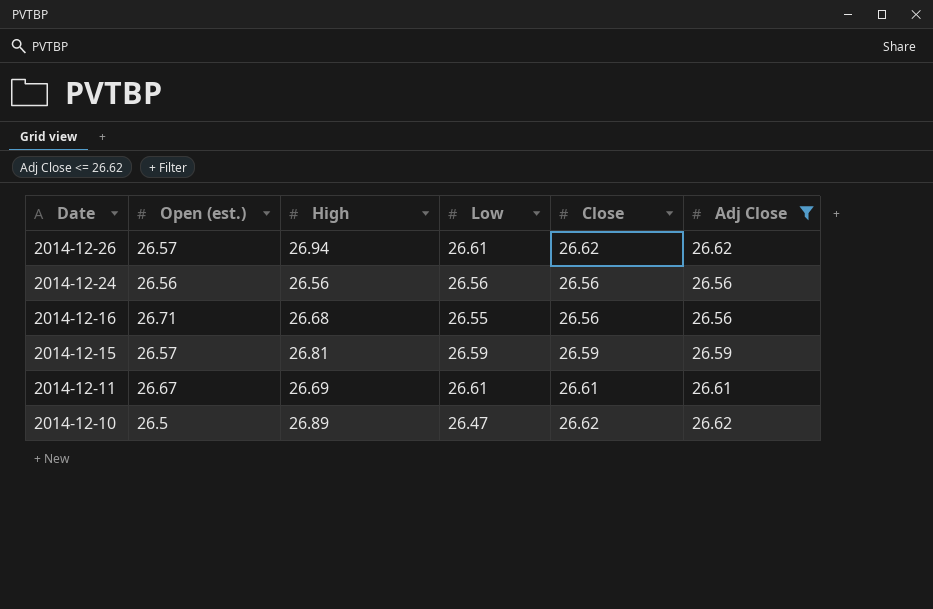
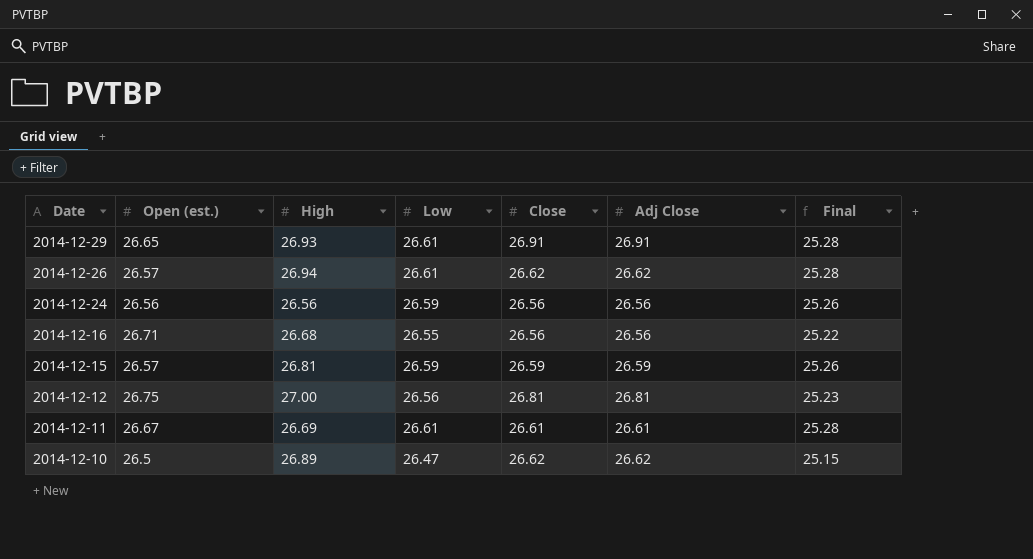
filter: Adj Close <= 26.62 -> none
column Final | formula: none -> [Low] * 0.95
2014-12-24 | Low: 26.56 -> 26.59

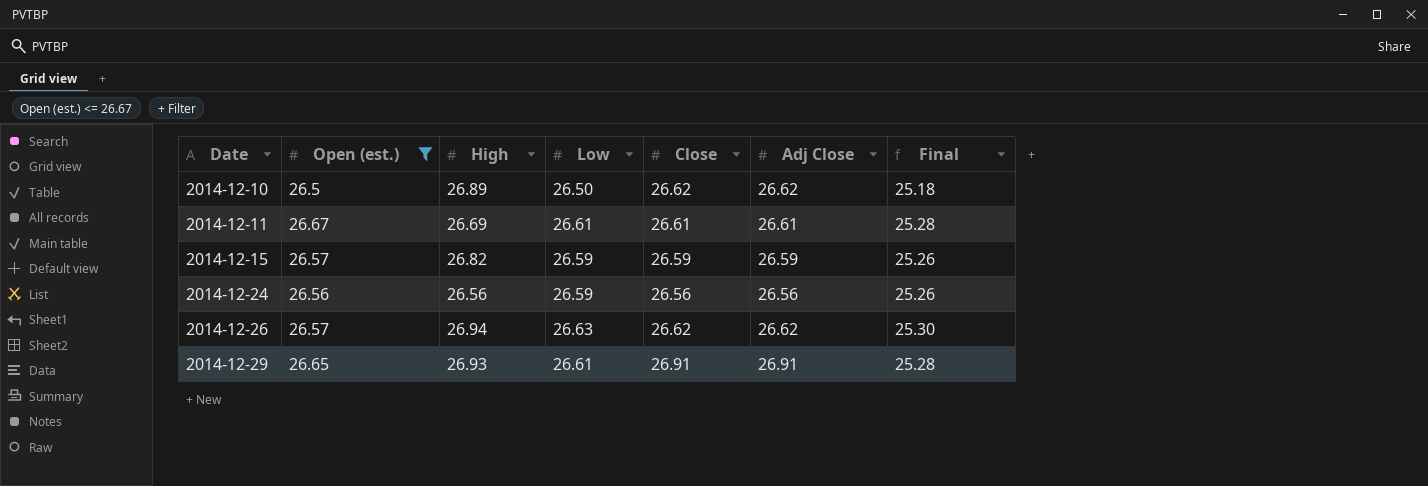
filter: none -> Open (est.) <= 26.67
row order: Date descending -> Date ascending
2014-12-10 | Low: 26.47 -> 26.50
2014-12-10 | Final: 25.15 -> 25.18
2014-12-15 | High: 26.81 -> 26.82
2014-12-26 | Low: 26.61 -> 26.63
2014-12-26 | Final: 25.28 -> 25.30

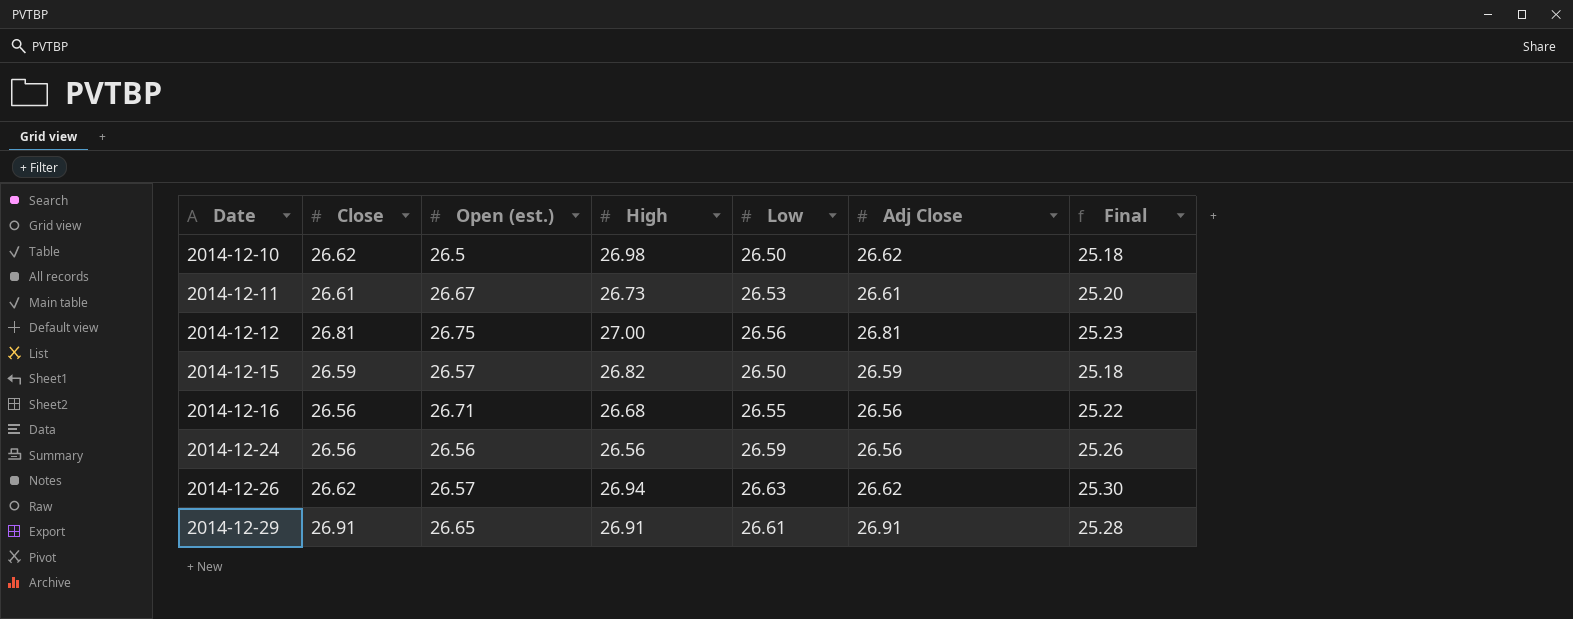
filter: Open (est.) <= 26.67 -> none
column Close | position: 5 -> 2
2014-12-10 | High: 26.89 -> 26.98
2014-12-11 | High: 26.69 -> 26.73
2014-12-11 | Low: 26.61 -> 26.53
2014-12-11 | Final: 25.28 -> 25.20
2014-12-15 | Low: 26.59 -> 26.50
2014-12-15 | Final: 25.26 -> 25.18
2014-12-29 | High: 26.93 -> 26.91

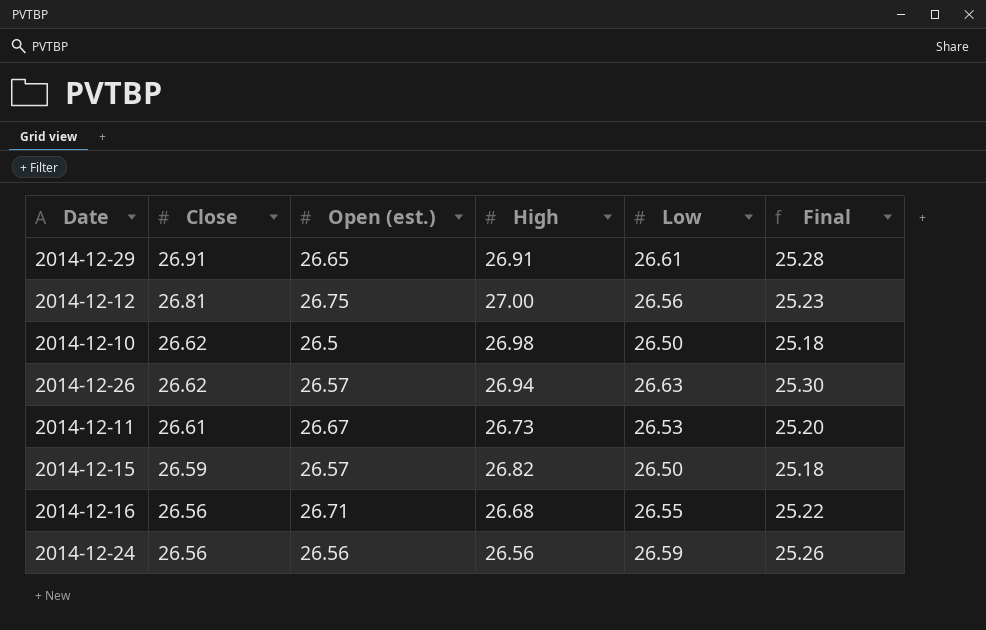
row order: Date ascending -> Close descending
column Adj Close | position: 6 -> none

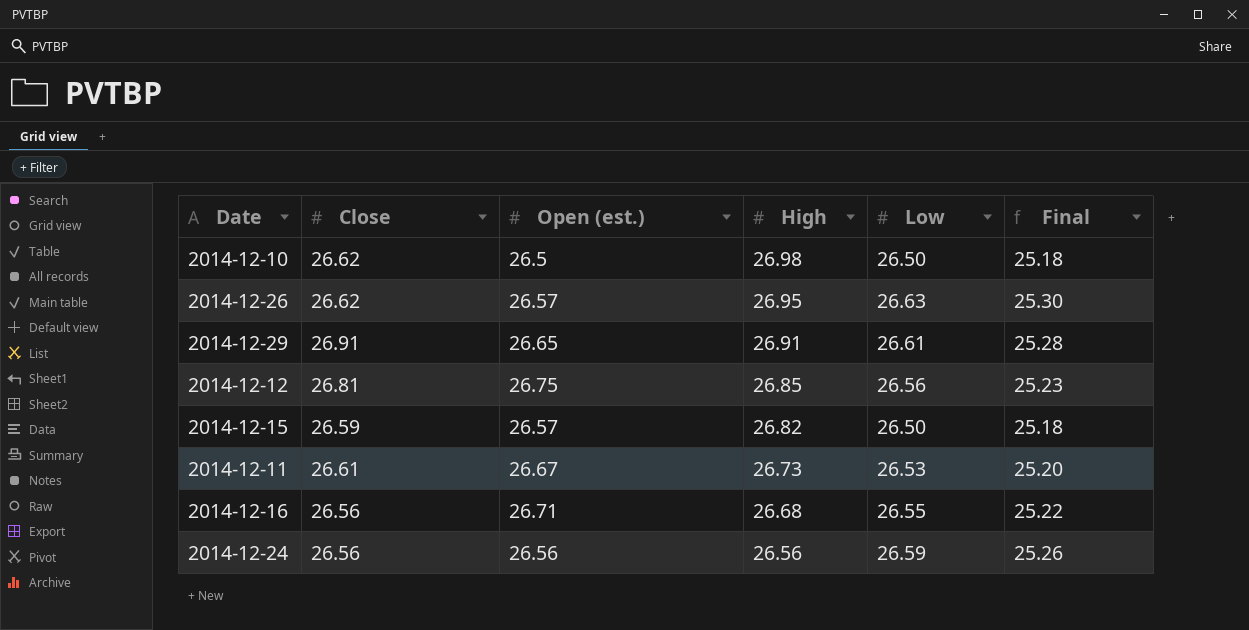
row order: Close descending -> High descending
2014-12-26 | High: 26.94 -> 26.95
2014-12-12 | High: 27.00 -> 26.85

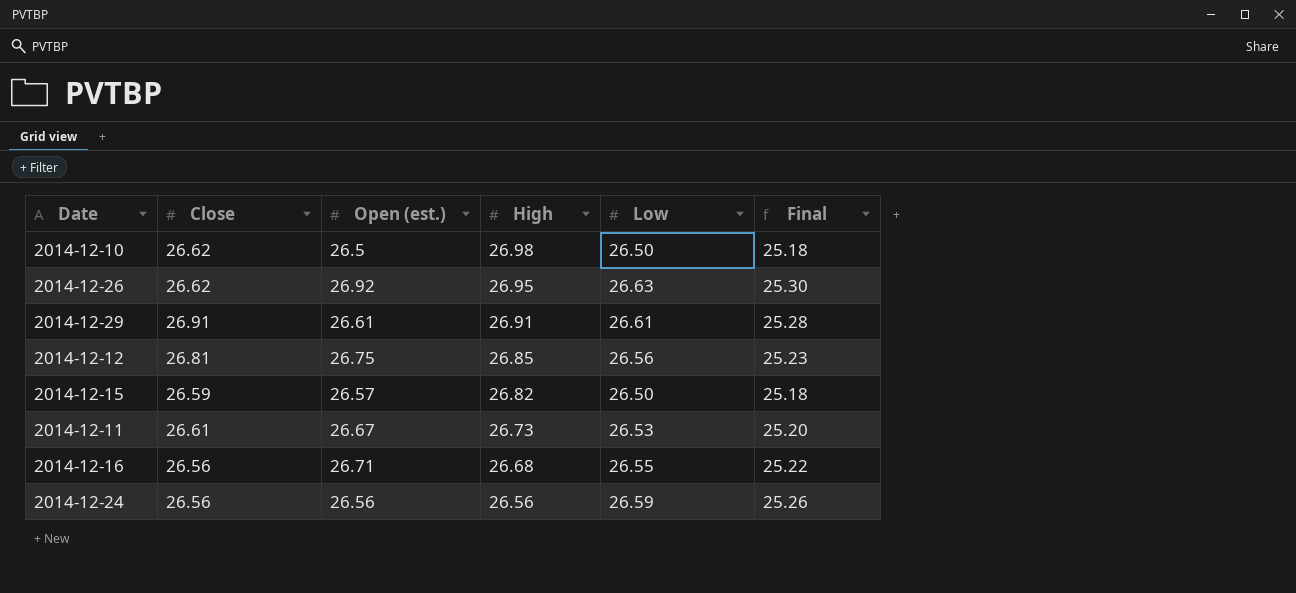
2014-12-26 | Open (est.): 26.57 -> 26.92
2014-12-29 | Open (est.): 26.65 -> 26.61

